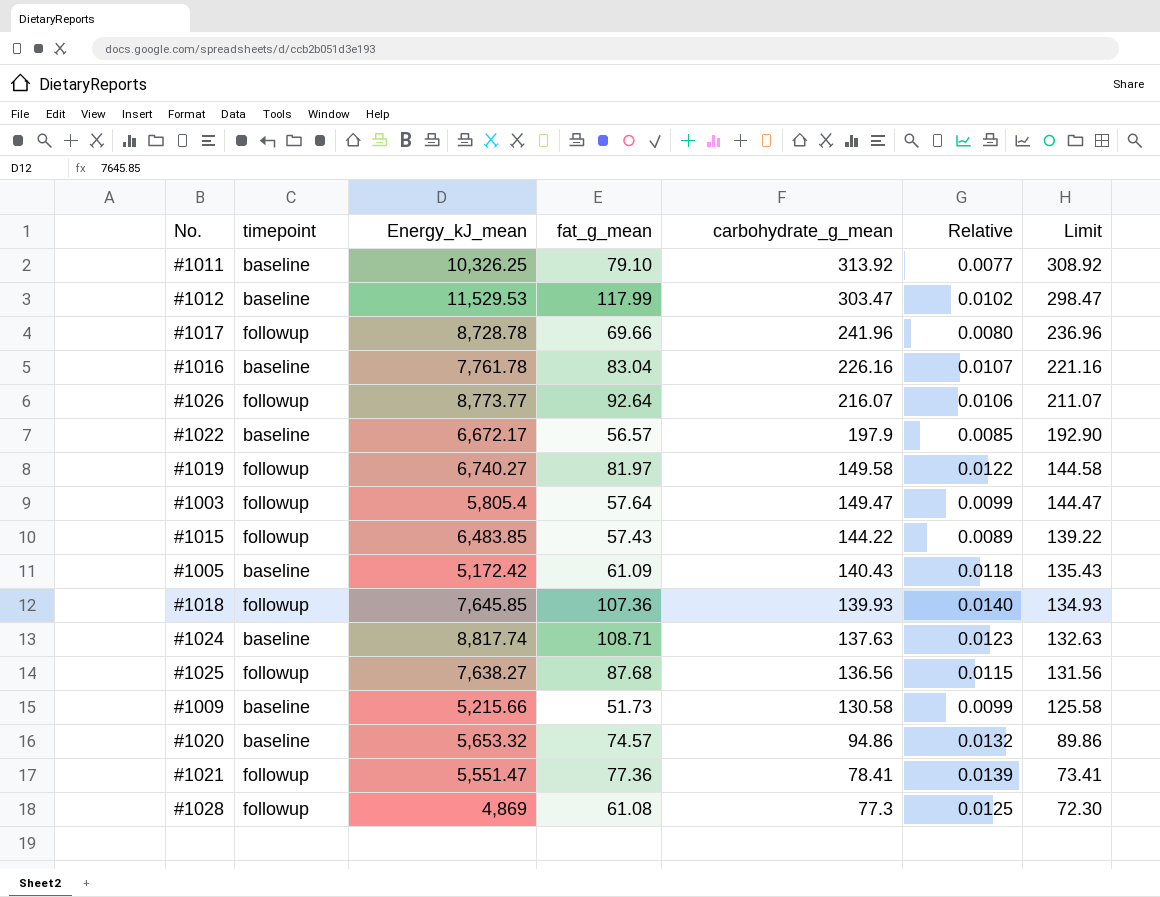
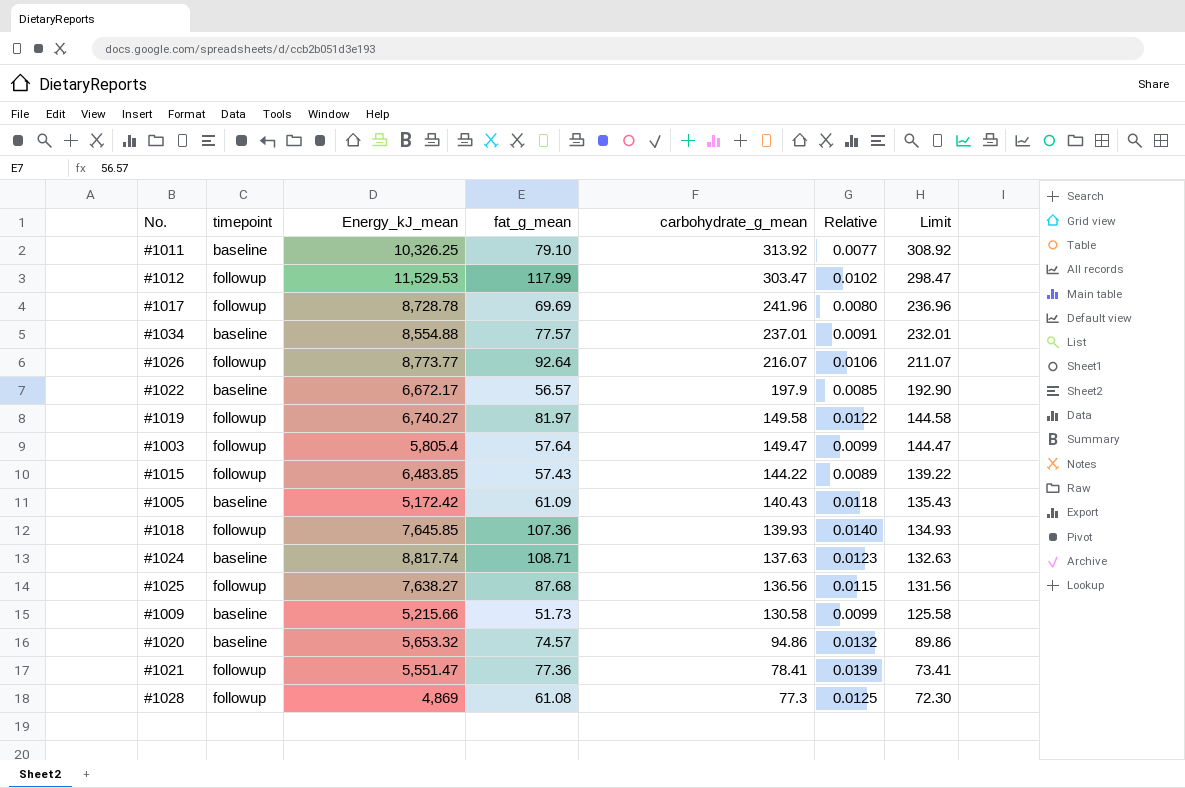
row #1016: baseline | 7,761.78 | 83.04 | 226.16 | 0.0107 | 221.16 -> none
#1012 | timepoint: baseline -> followup
#1017 | fat_g_mean: 69.66 -> 69.69
row #1034: none -> baseline | 8,554.88 | 77.57 | 237.01 | 0.0091 | 232.01

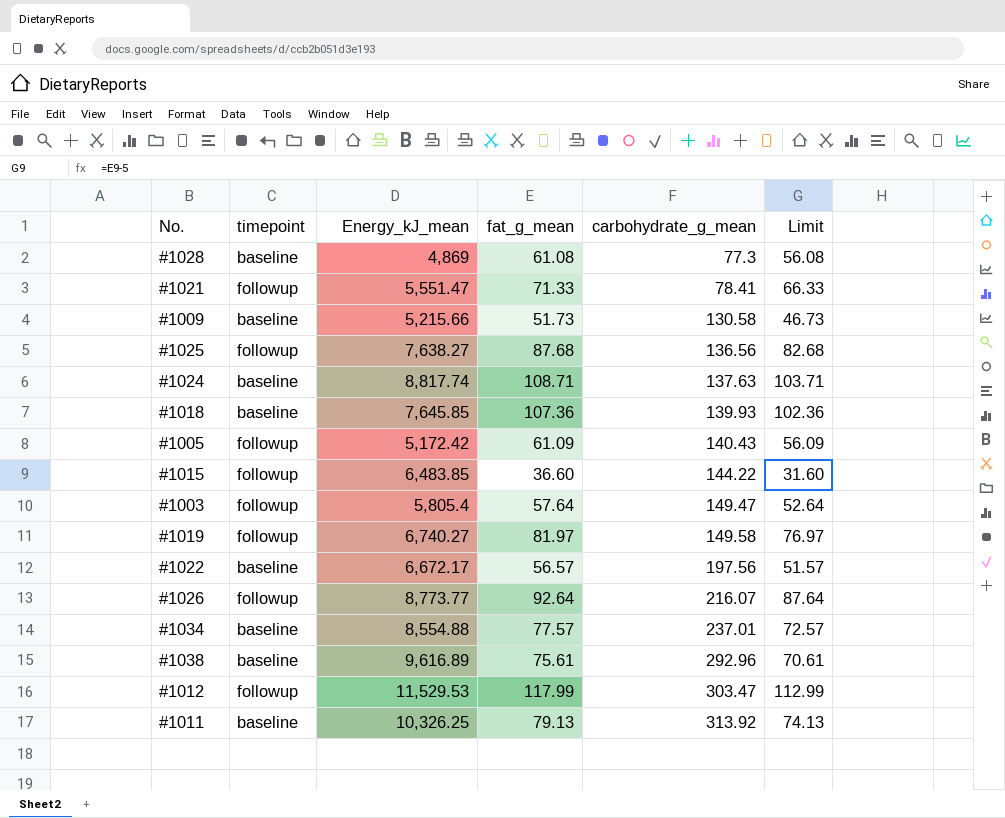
row order: carbohydrate_g_mean descending -> carbohydrate_g_mean ascending
column Relative | formula: [fat_g_mean] / [Energy_kJ_mean] -> none
column Limit | formula: [carbohydrate_g_mean] - 5 -> [fat_g_mean] - 5
row #1017: followup | 8,728.78 | 69.69 | 241.96 | 0.0080 | 236.96 -> none
row #1020: baseline | 5,653.32 | 74.57 | 94.86 | 0.0132 | 89.86 -> none
#1028 | timepoint: followup -> baseline
#1021 | fat_g_mean: 77.36 -> 71.33
#1018 | timepoint: followup -> baseline
#1005 | timepoint: baseline -> followup
#1015 | fat_g_mean: 57.43 -> 36.60
#1022 | carbohydrate_g_mean: 197.9 -> 197.56
row #1038: none -> baseline | 9,616.89 | 75.61 | 292.96 | 70.61
#1011 | fat_g_mean: 79.10 -> 79.13

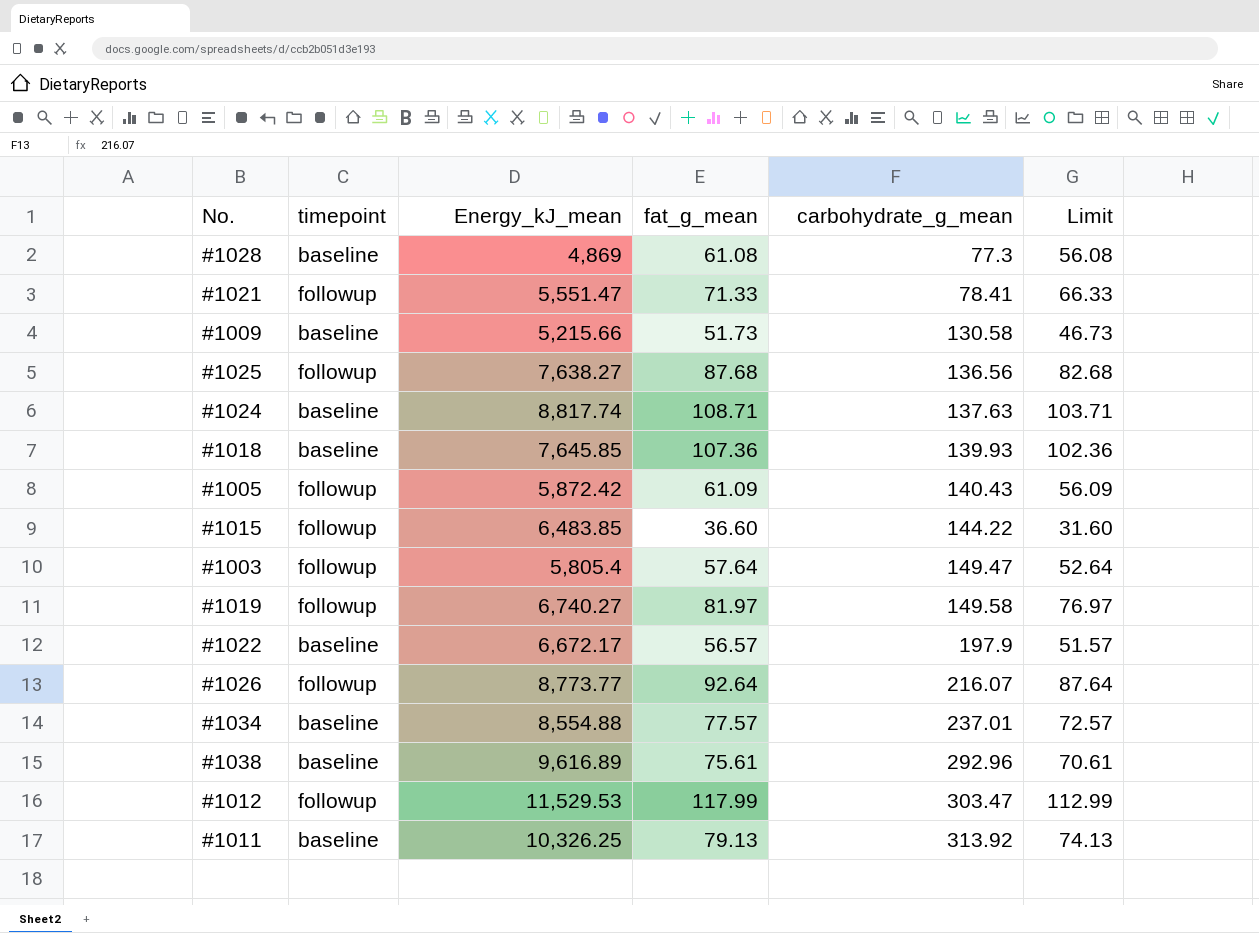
#1005 | Energy_kJ_mean: 5,172.42 -> 5,872.42
#1022 | carbohydrate_g_mean: 197.56 -> 197.9

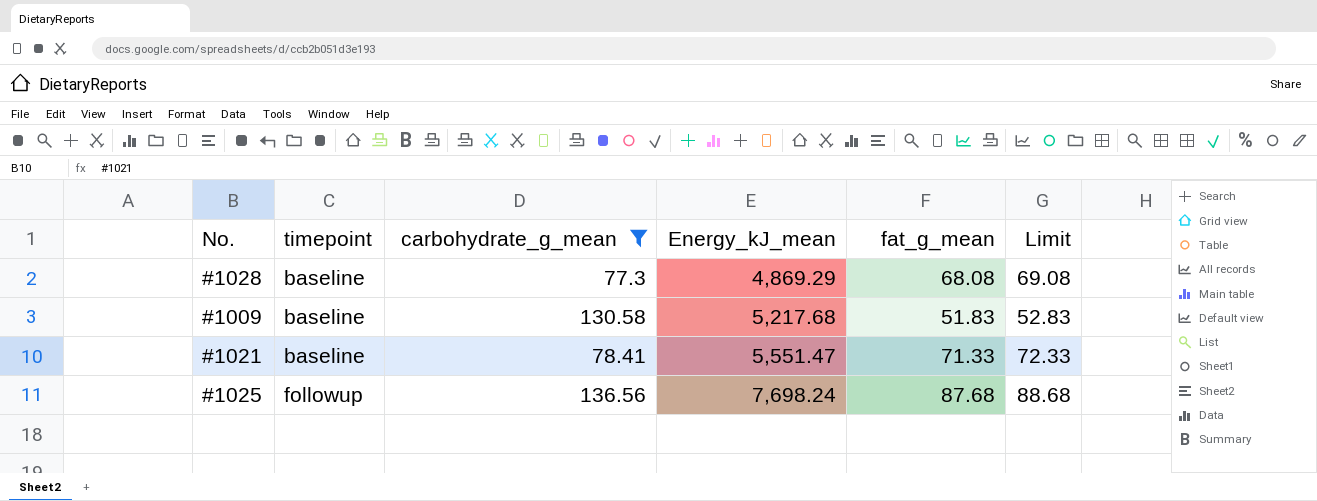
filter: none -> carbohydrate_g_mean <= 136.56
row order: carbohydrate_g_mean ascending -> timepoint ascending
column carbohydrate_g_mean | position: 5 -> 3
column Limit | formula: [fat_g_mean] - 5 -> [fat_g_mean] + 1
#1028 | Energy_kJ_mean: 4,869 -> 4,869.29
#1028 | fat_g_mean: 61.08 -> 68.08
#1009 | Energy_kJ_mean: 5,215.66 -> 5,217.68
#1009 | fat_g_mean: 51.73 -> 51.83
#1021 | timepoint: followup -> baseline
#1025 | Energy_kJ_mean: 7,638.27 -> 7,698.24

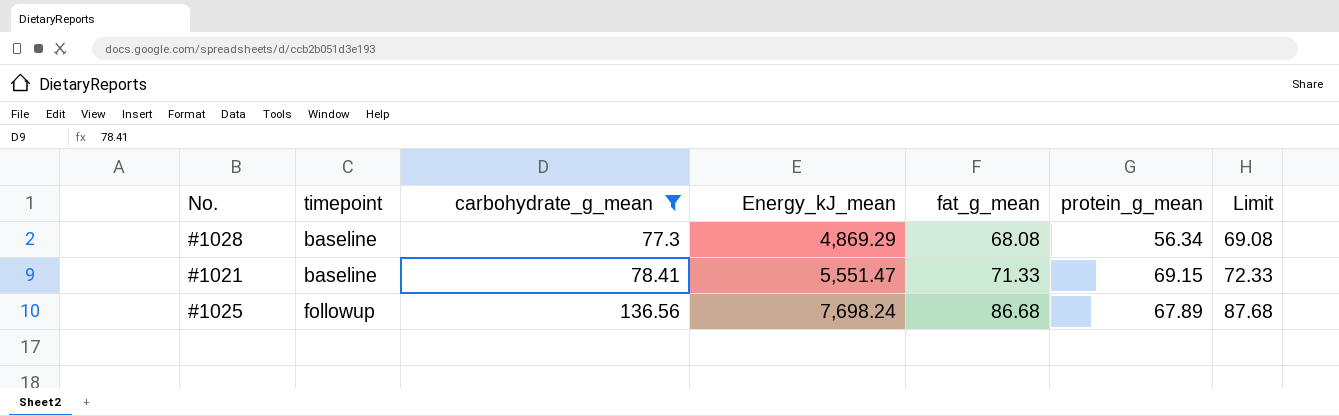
column protein_g_mean | position: none -> 6
row #1009: baseline | 130.58 | 5,217.68 | 51.83 | 52.83 -> none
#1025 | fat_g_mean: 87.68 -> 86.68
#1025 | Limit: 88.68 -> 87.68

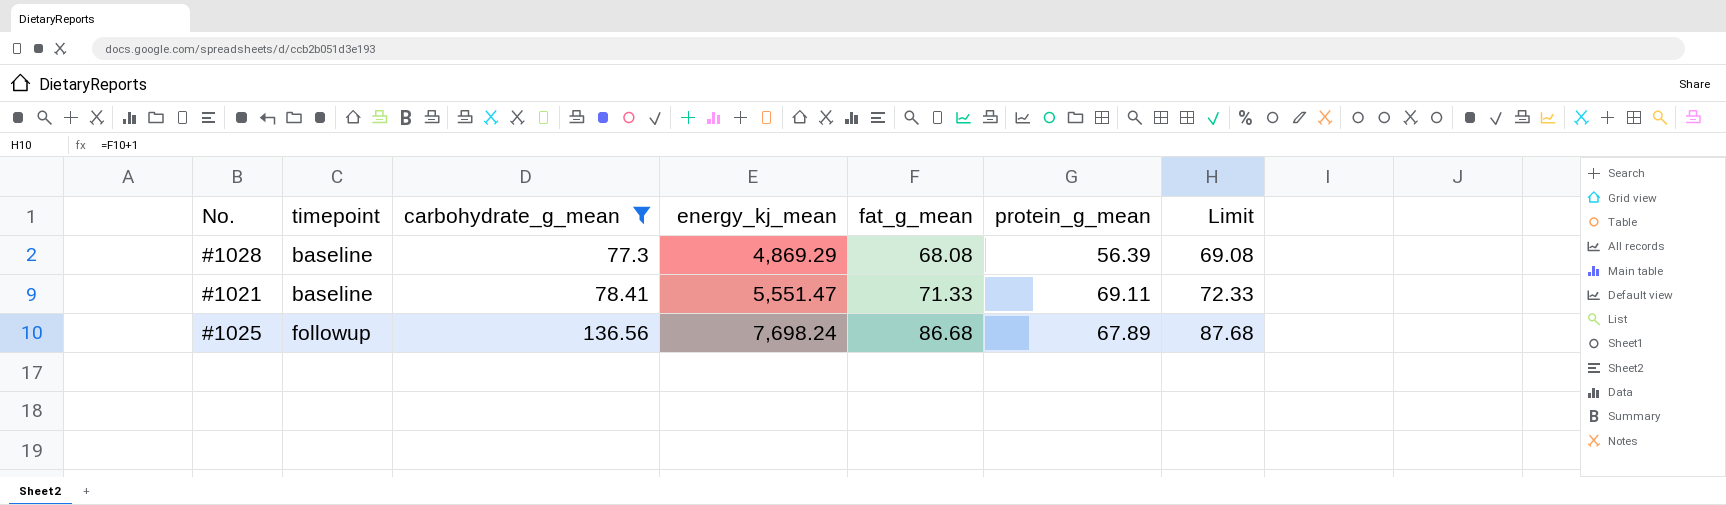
column name: Energy_kJ_mean -> energy_kj_mean
#1028 | protein_g_mean: 56.34 -> 56.39
#1021 | protein_g_mean: 69.15 -> 69.11

